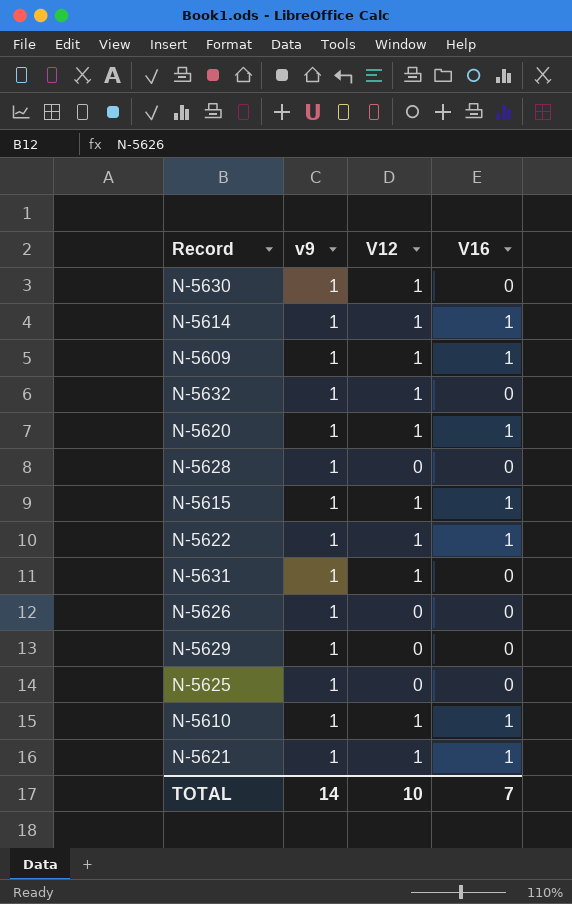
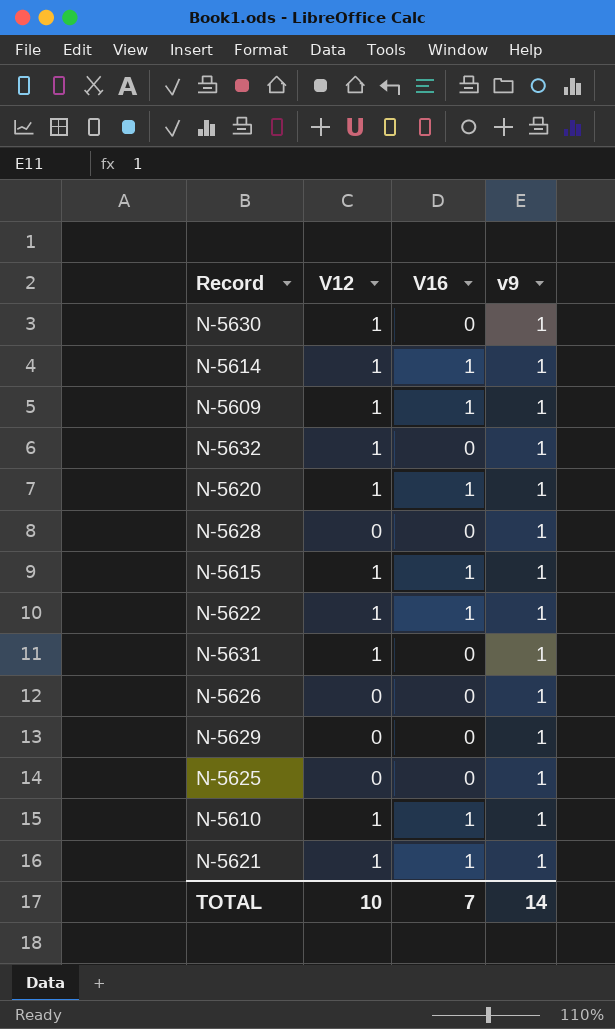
column v9 | position: 2 -> 4

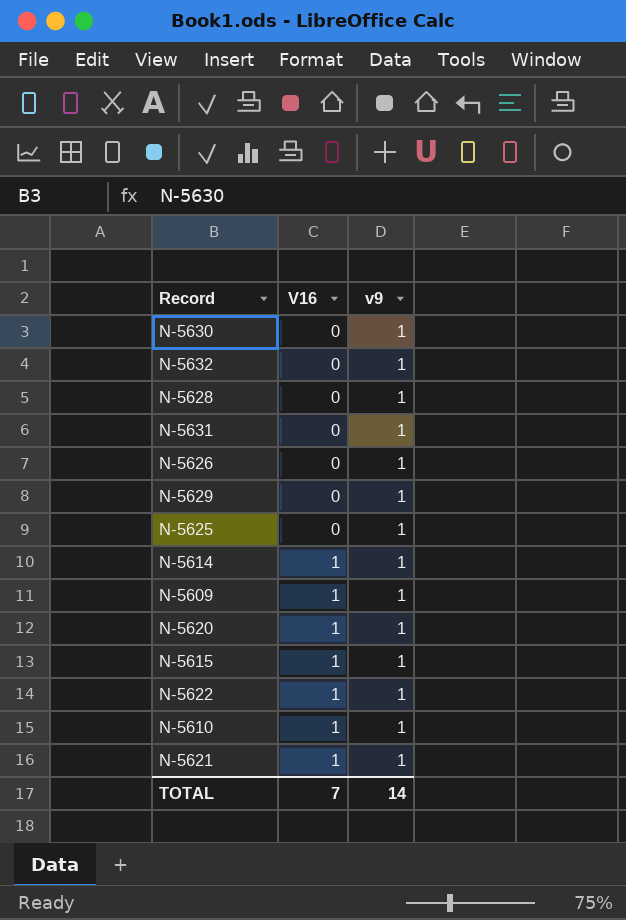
row order: none -> V16 ascending
column V12 | position: 2 -> none

